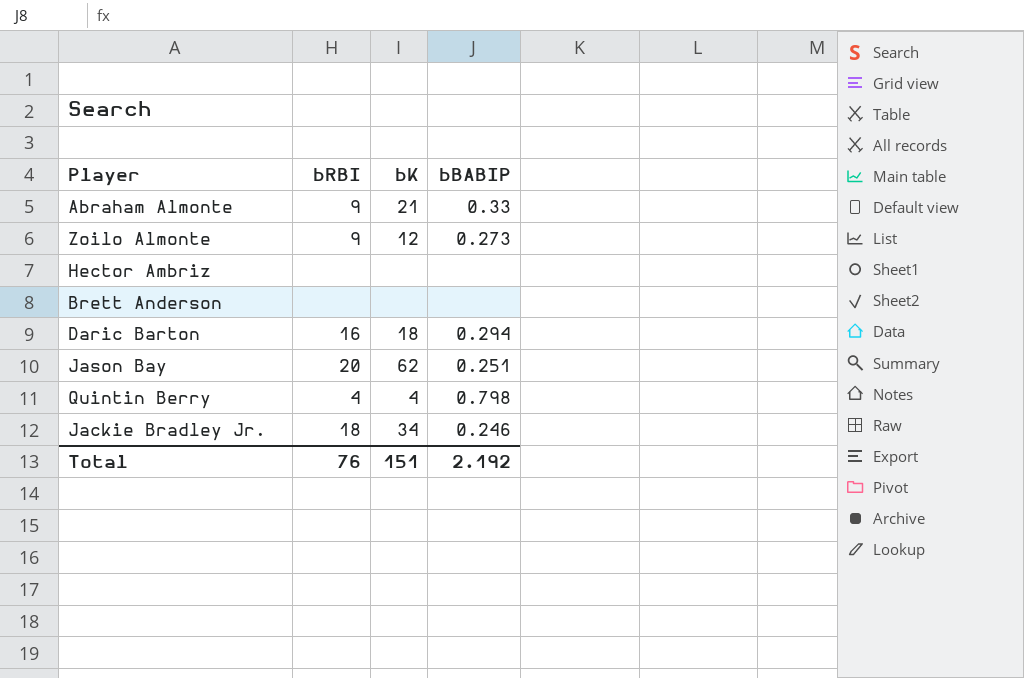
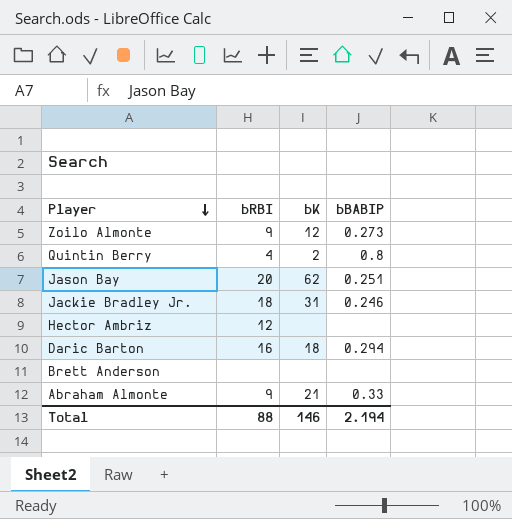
row order: none -> Player descending
Quintin Berry | bK: 4 -> 2
Quintin Berry | bBABIP: 0.798 -> 0.8
Jackie Bradley Jr. | bK: 34 -> 31
Hector Ambriz | bRBI: none -> 12
Total | bRBI: 76 -> 88
Total | bK: 151 -> 146
Total | bBABIP: 2.192 -> 2.194

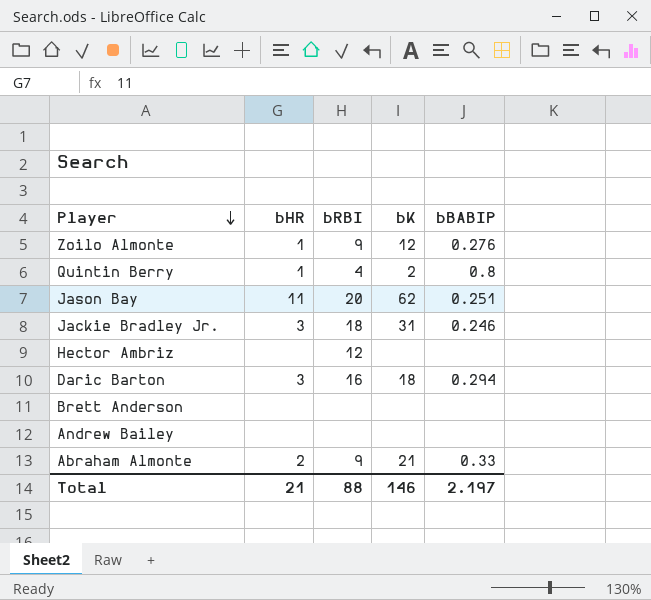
column bHR | position: none -> 2
Zoilo Almonte | bBABIP: 0.273 -> 0.276
row Andrew Bailey: none -> none | none | none | none
Total | bBABIP: 2.194 -> 2.197

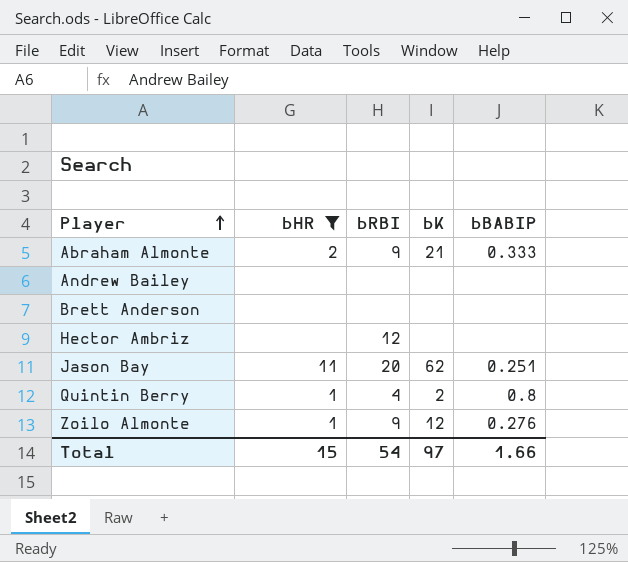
filter: none -> bHR != 3
row order: Player descending -> Player ascending
Abraham Almonte | bBABIP: 0.33 -> 0.333
Total | bHR: 21 -> 15
Total | bRBI: 88 -> 54
Total | bK: 146 -> 97
Total | bBABIP: 2.197 -> 1.66

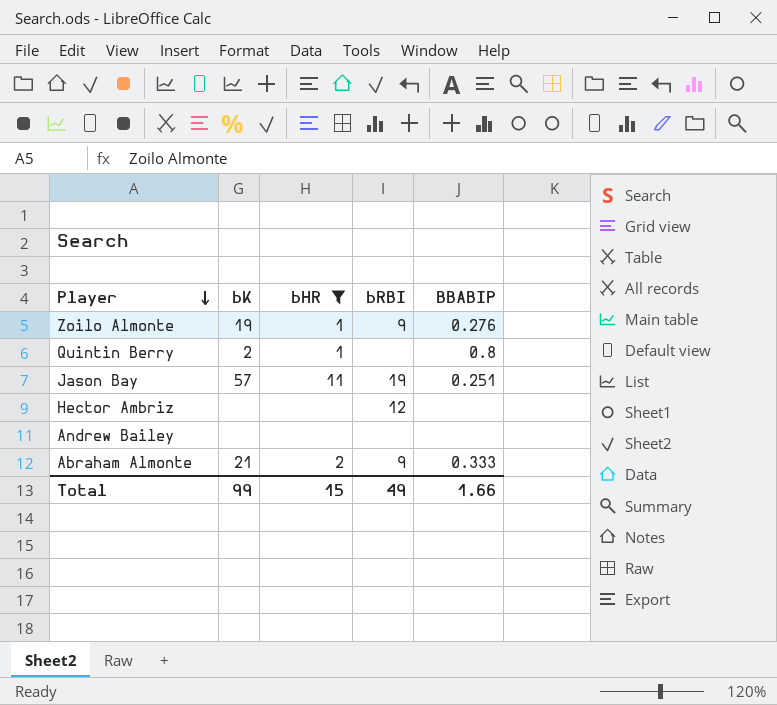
row order: Player ascending -> Player descending
column bK | position: 4 -> 2
column name: bBABIP -> BBABIP
row Brett Anderson: none | none | none | none -> none
Zoilo Almonte | bK: 12 -> 19
Quintin Berry | bRBI: 4 -> none
Jason Bay | bK: 62 -> 57
Jason Bay | bRBI: 20 -> 19
Total | bK: 97 -> 99
Total | bRBI: 54 -> 49

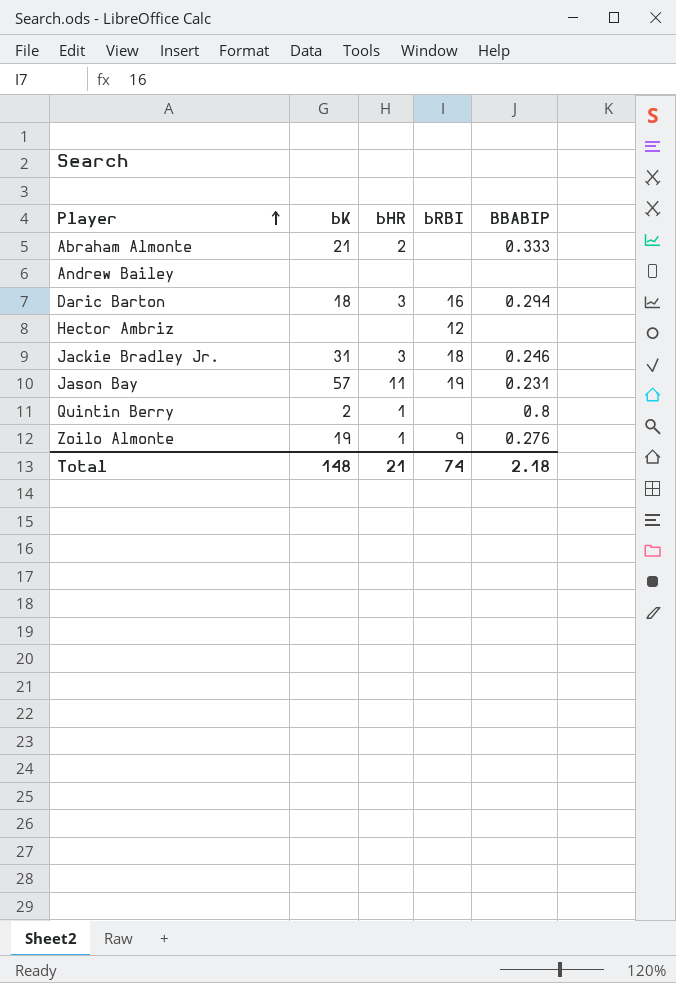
filter: bHR != 3 -> none
row order: Player descending -> Player ascending
Abraham Almonte | bRBI: 9 -> none
Jason Bay | BBABIP: 0.251 -> 0.231
Total | bK: 99 -> 148
Total | bHR: 15 -> 21
Total | bRBI: 49 -> 74
Total | BBABIP: 1.66 -> 2.18

